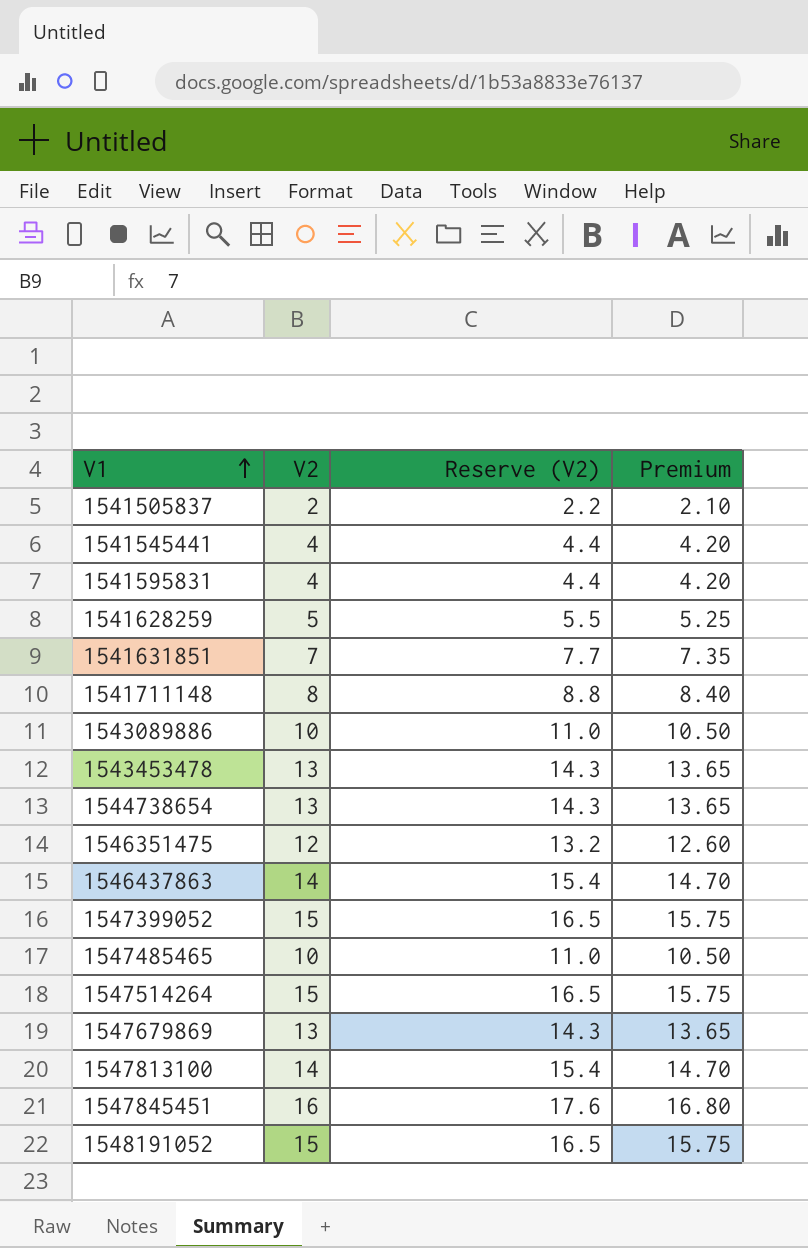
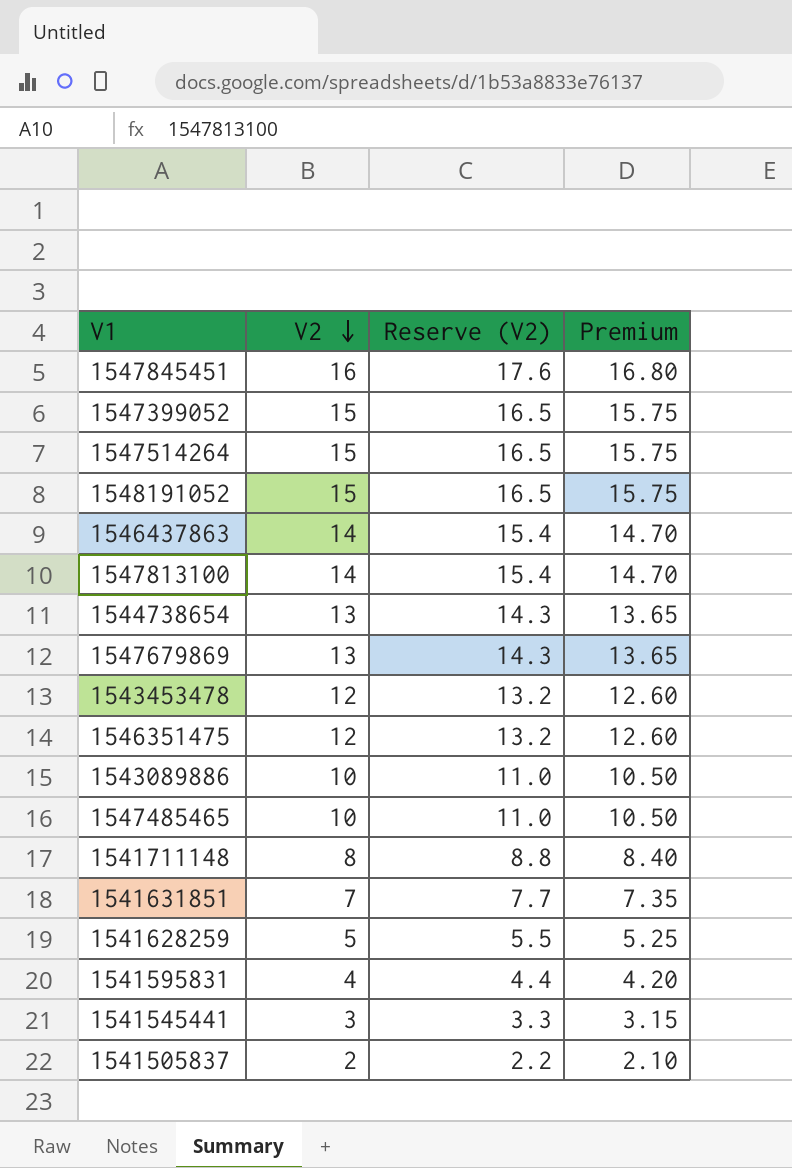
row order: V1 ascending -> V2 descending
1543453478 | V2: 13 -> 12
1543453478 | Reserve (V2): 14.3 -> 13.2
1543453478 | Premium: 13.65 -> 12.60
1541545441 | V2: 4 -> 3
1541545441 | Reserve (V2): 4.4 -> 3.3
1541545441 | Premium: 4.20 -> 3.15

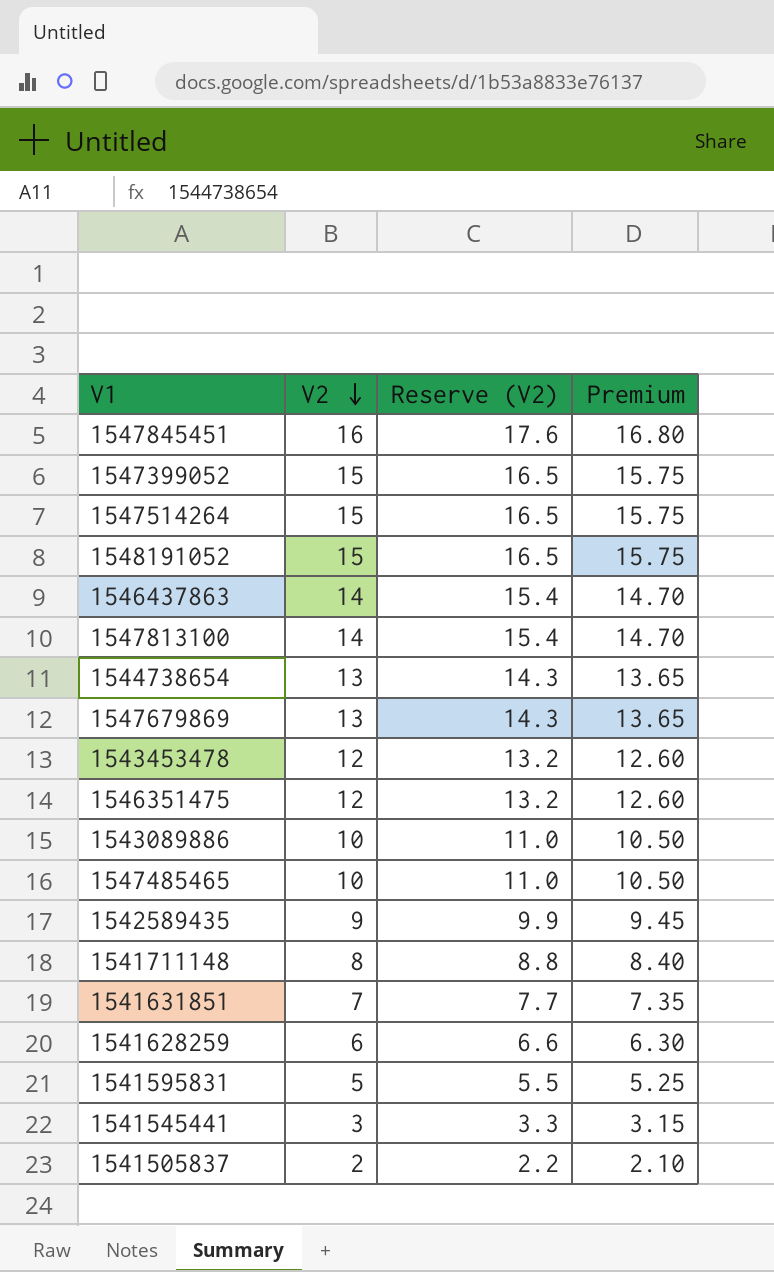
row 1542589435: none -> 9 | 9.9 | 9.45
1541628259 | V2: 5 -> 6
1541628259 | Reserve (V2): 5.5 -> 6.6
1541628259 | Premium: 5.25 -> 6.30
1541595831 | V2: 4 -> 5
1541595831 | Reserve (V2): 4.4 -> 5.5
1541595831 | Premium: 4.20 -> 5.25

